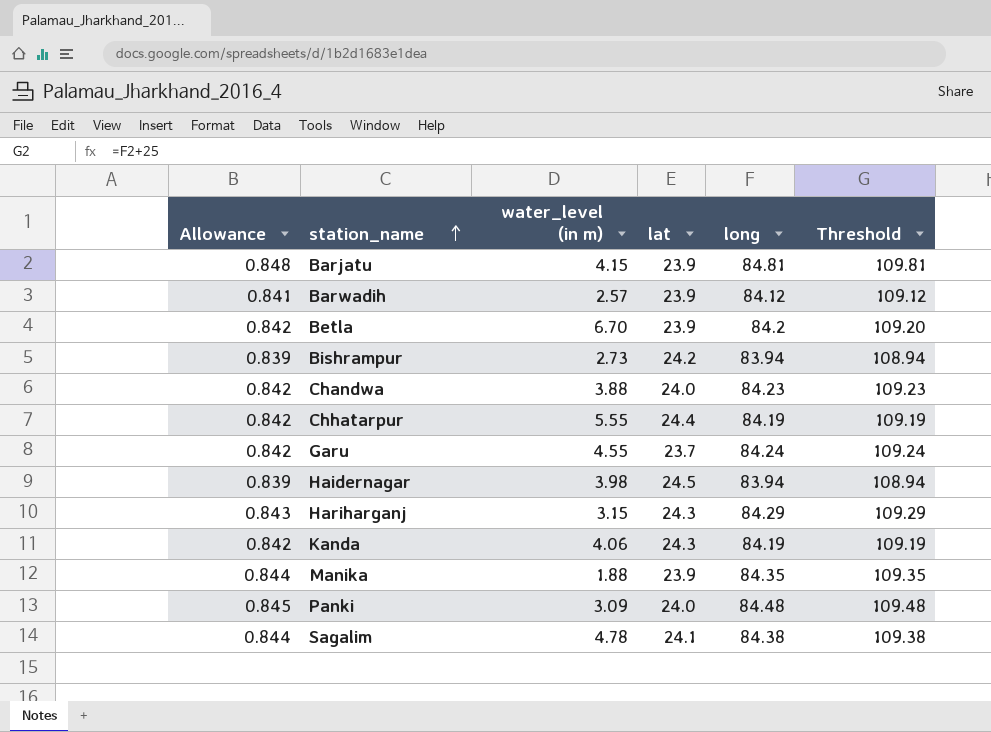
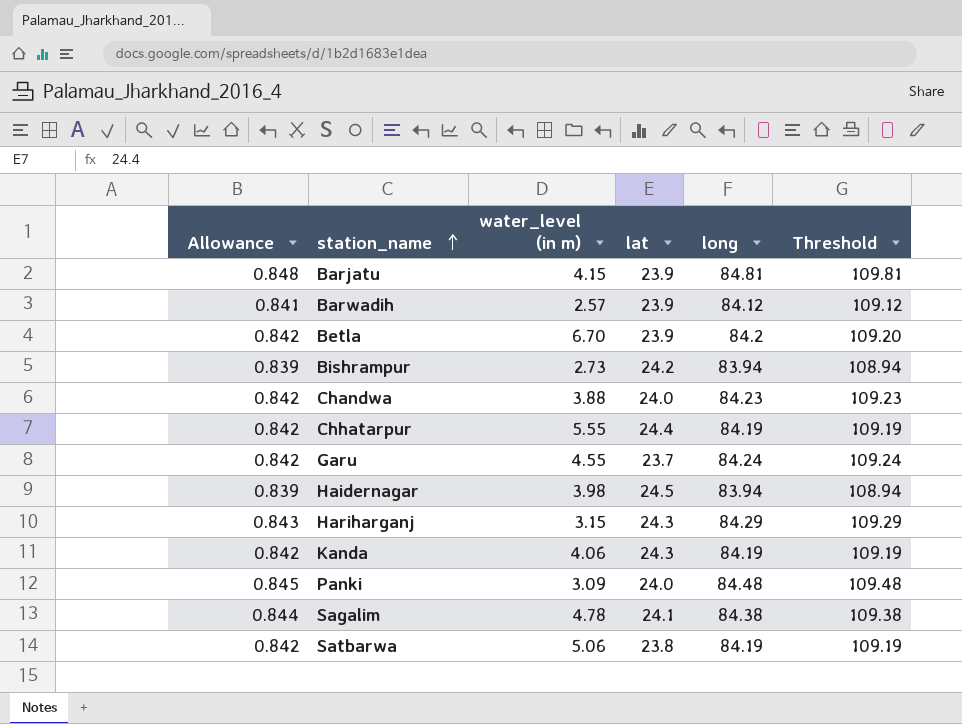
row Manika: 0.844 | 1.88 | 23.9 | 84.35 | 109.35 -> none
row Satbarwa: none -> 0.842 | 5.06 | 23.8 | 84.19 | 109.19

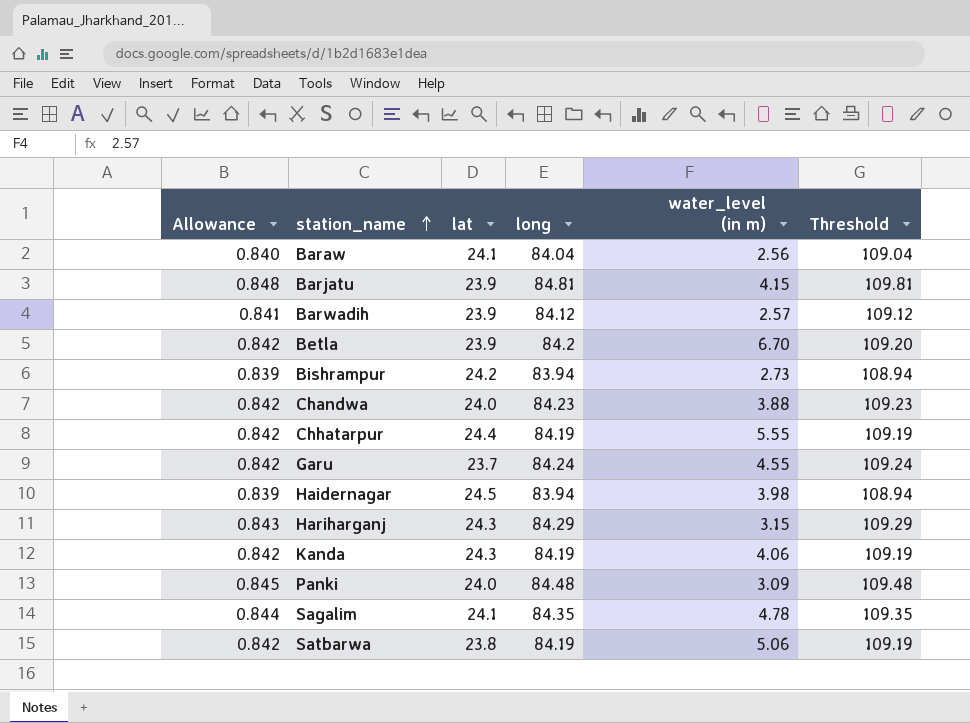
column water_level (in m) | position: 3 -> 5
row Baraw: none -> 0.840 | 24.1 | 84.04 | 2.56 | 109.04
Sagalim | long: 84.38 -> 84.35
Sagalim | Threshold: 109.38 -> 109.35

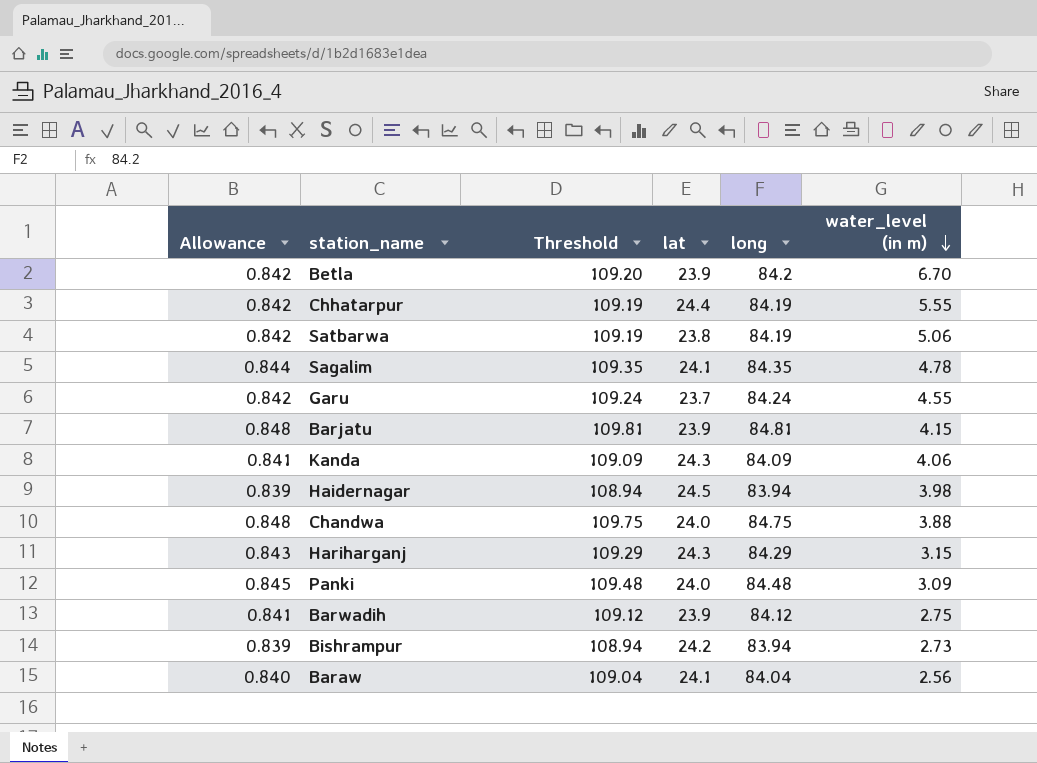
row order: station_name ascending -> water_level (in m) descending
column Threshold | position: 6 -> 3
Kanda | Allowance: 0.842 -> 0.841
Kanda | Threshold: 109.19 -> 109.09
Kanda | long: 84.19 -> 84.09
Chandwa | Allowance: 0.842 -> 0.848
Chandwa | Threshold: 109.23 -> 109.75
Chandwa | long: 84.23 -> 84.75
Barwadih | water_level (in m): 2.57 -> 2.75

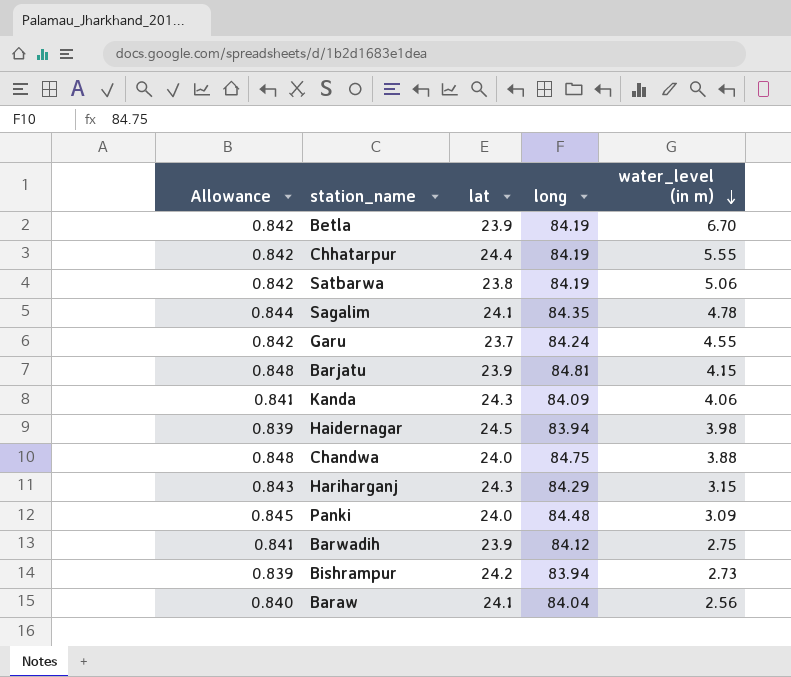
column Threshold | formula: [long] + 25 -> none
Betla | long: 84.2 -> 84.19

